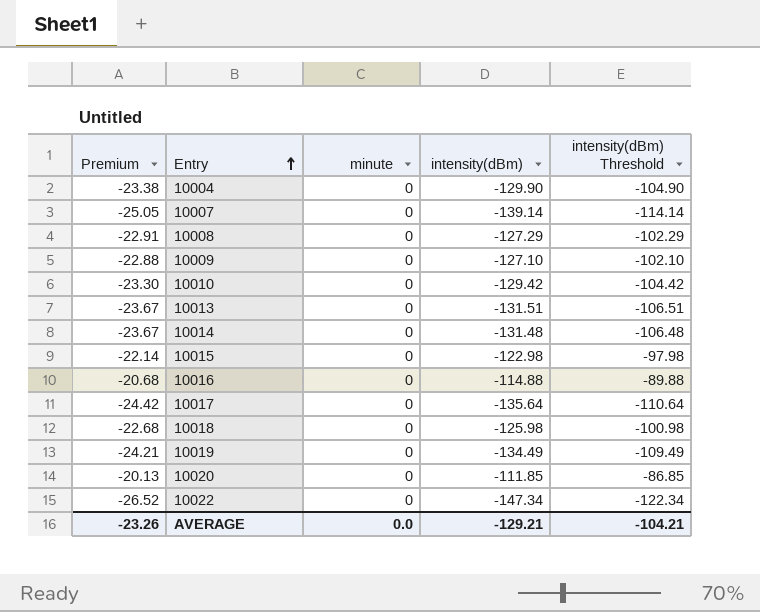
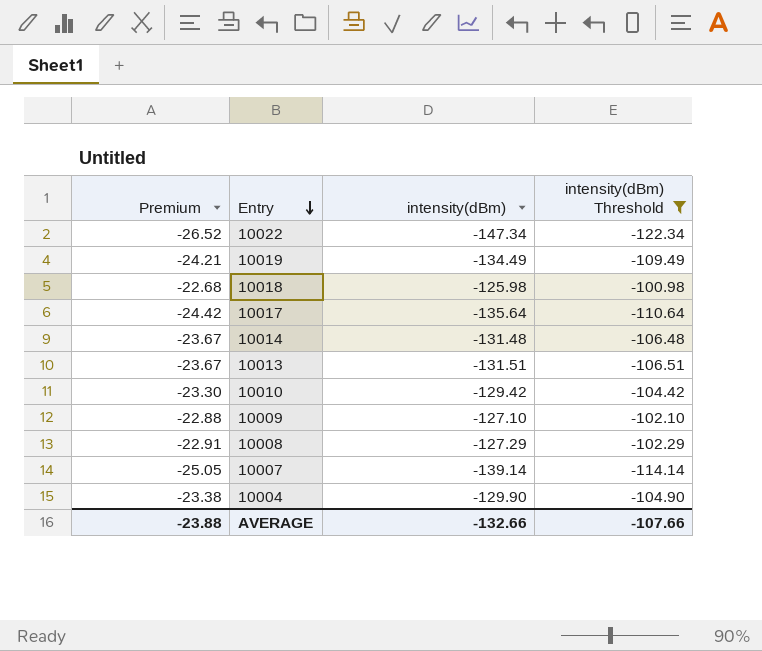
filter: none -> intensity(dBm) Threshold <= -100.98
row order: Entry ascending -> Entry descending
column minute | position: 3 -> none
AVERAGE | Premium: -23.26 -> -23.88
AVERAGE | intensity(dBm): -129.21 -> -132.66
AVERAGE | intensity(dBm) Threshold: -104.21 -> -107.66

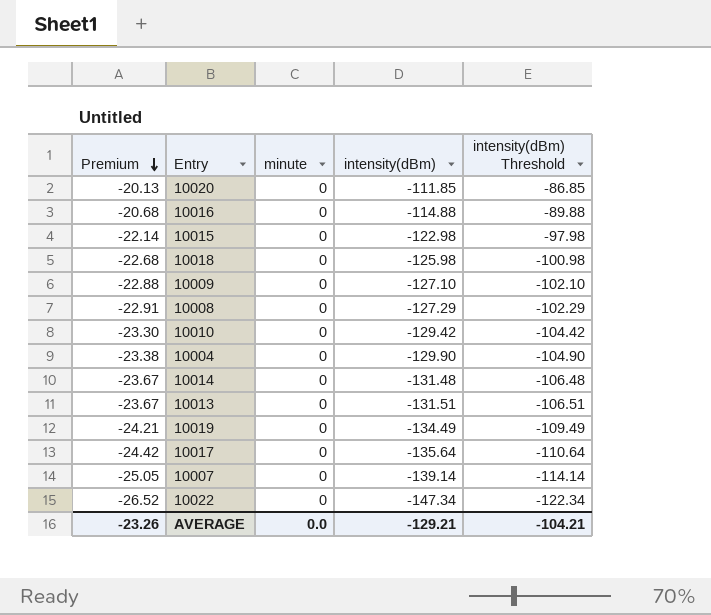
filter: intensity(dBm) Threshold <= -100.98 -> none
row order: Entry descending -> Premium descending
column minute | position: none -> 3
AVERAGE | Premium: -23.88 -> -23.26
AVERAGE | intensity(dBm): -132.66 -> -129.21
AVERAGE | intensity(dBm) Threshold: -107.66 -> -104.21

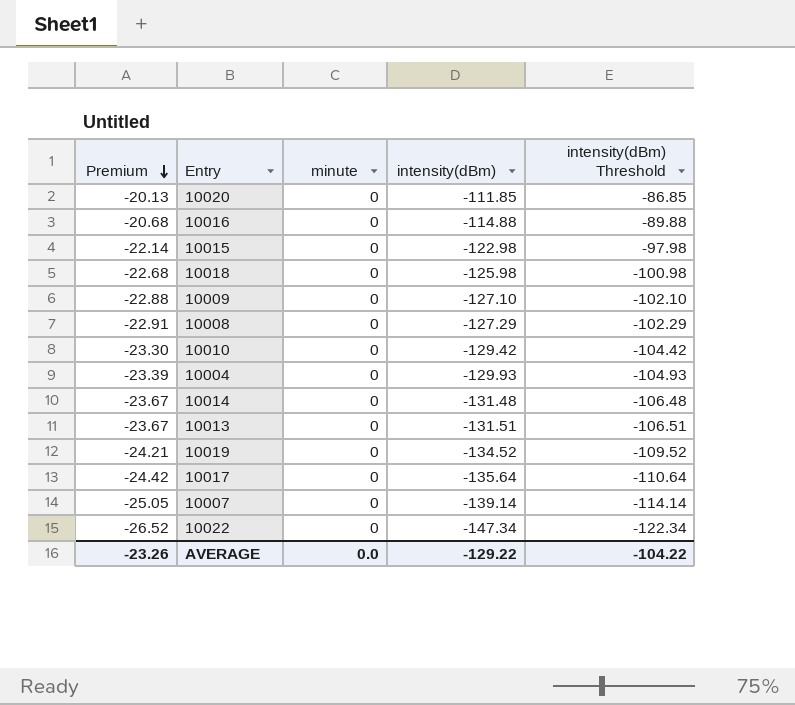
10004 | Premium: -23.38 -> -23.39
10004 | intensity(dBm): -129.90 -> -129.93
10004 | intensity(dBm) Threshold: -104.90 -> -104.93
10019 | intensity(dBm): -134.49 -> -134.52
10019 | intensity(dBm) Threshold: -109.49 -> -109.52
AVERAGE | intensity(dBm): -129.21 -> -129.22
AVERAGE | intensity(dBm) Threshold: -104.21 -> -104.22

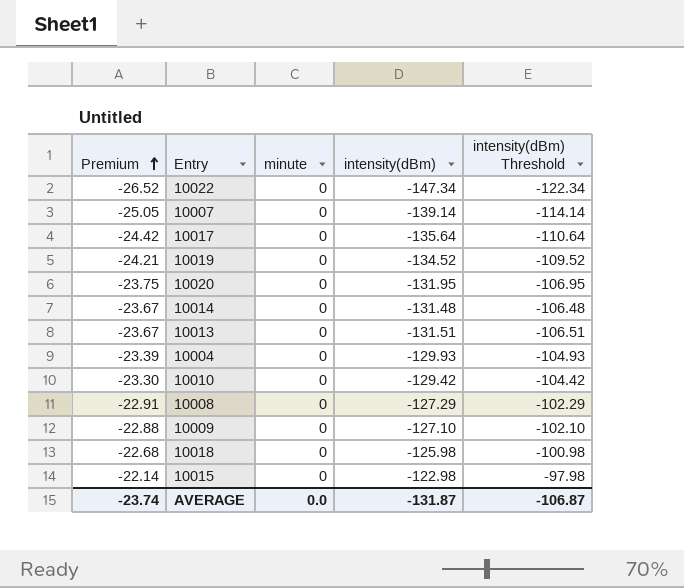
row order: Premium descending -> Premium ascending
row 10016: -20.68 | 0 | -114.88 | -89.88 -> none
10020 | Premium: -20.13 -> -23.75
10020 | intensity(dBm): -111.85 -> -131.95
10020 | intensity(dBm) Threshold: -86.85 -> -106.95
AVERAGE | Premium: -23.26 -> -23.74
AVERAGE | intensity(dBm): -129.22 -> -131.87
AVERAGE | intensity(dBm) Threshold: -104.22 -> -106.87

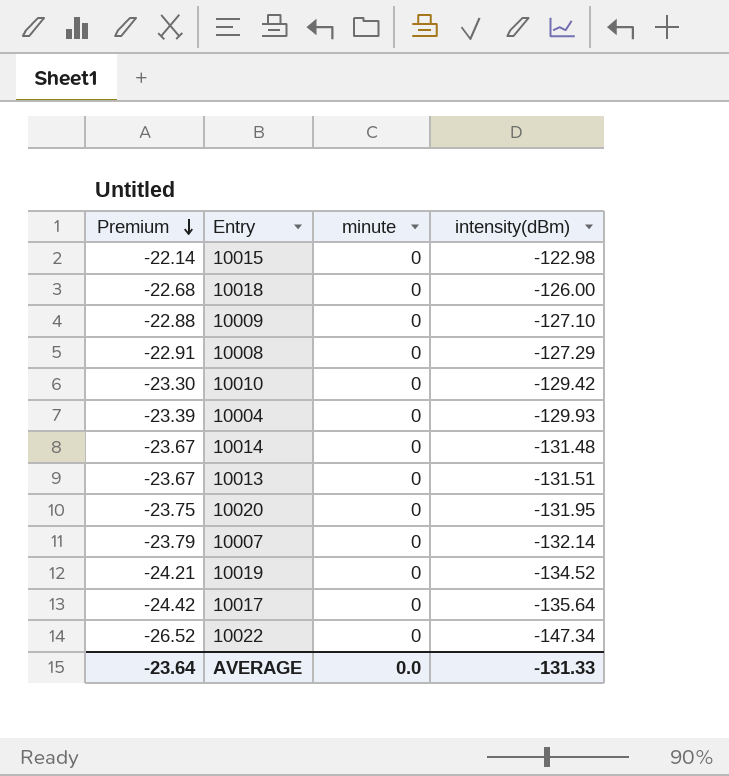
row order: Premium ascending -> Premium descending
column intensity(dBm) Threshold | formula: [intensity(dBm)] + 25 -> none
10018 | intensity(dBm): -125.98 -> -126.00
10007 | Premium: -25.05 -> -23.79
10007 | intensity(dBm): -139.14 -> -132.14
AVERAGE | Premium: -23.74 -> -23.64
AVERAGE | intensity(dBm): -131.87 -> -131.33

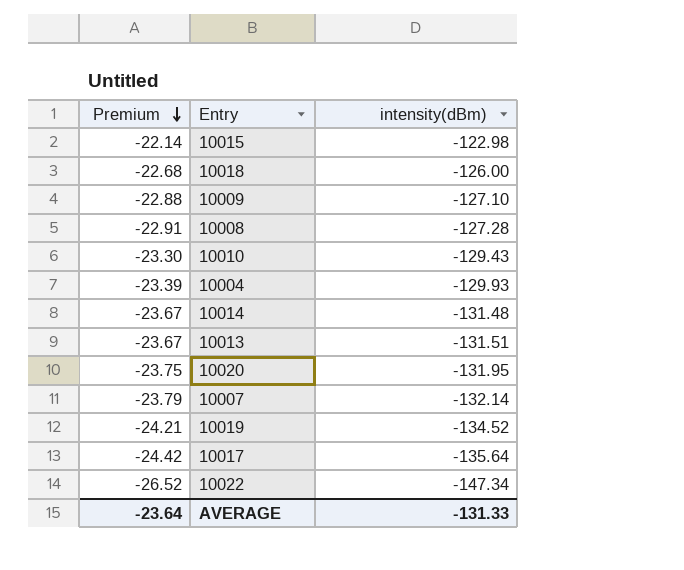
column minute | position: 3 -> none
10008 | intensity(dBm): -127.29 -> -127.28
10010 | intensity(dBm): -129.42 -> -129.43

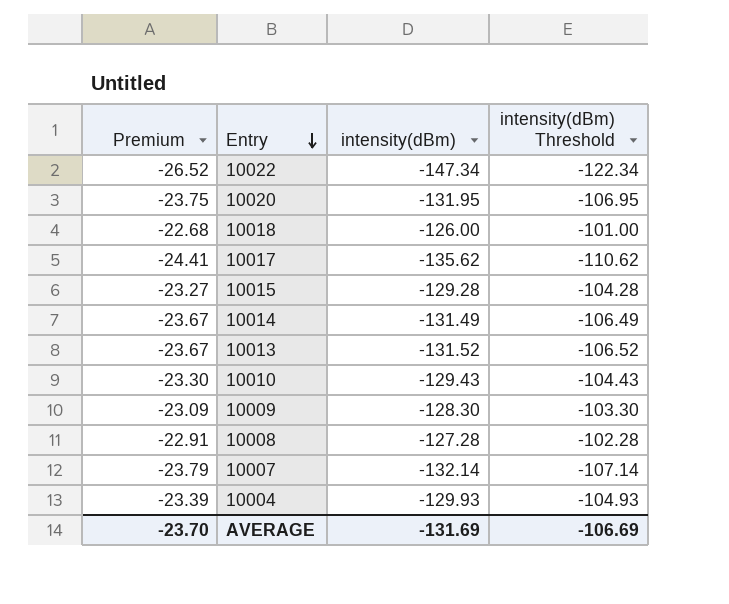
row order: Premium descending -> Entry descending
column intensity(dBm) Threshold | formula: none -> [intensity(dBm)] + 25
row 10019: -24.21 | -134.52 -> none
10017 | Premium: -24.42 -> -24.41
10017 | intensity(dBm): -135.64 -> -135.62
10015 | Premium: -22.14 -> -23.27
10015 | intensity(dBm): -122.98 -> -129.28
10014 | intensity(dBm): -131.48 -> -131.49
10013 | intensity(dBm): -131.51 -> -131.52
10009 | Premium: -22.88 -> -23.09
10009 | intensity(dBm): -127.10 -> -128.30
AVERAGE | Premium: -23.64 -> -23.70
AVERAGE | intensity(dBm): -131.33 -> -131.69

